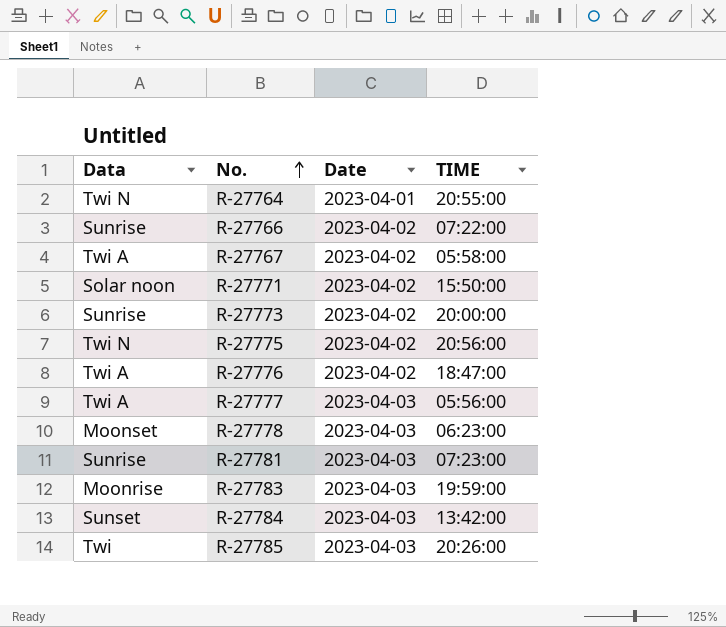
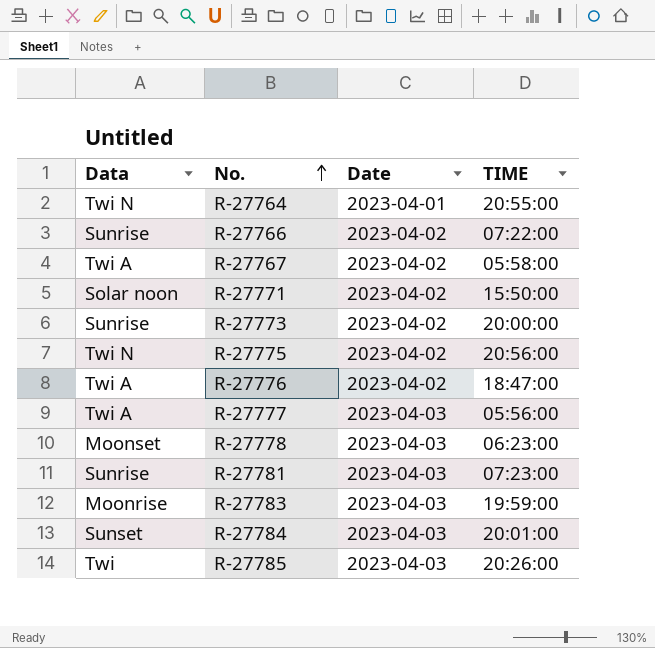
R-27784 | TIME: 13:42:00 -> 20:01:00

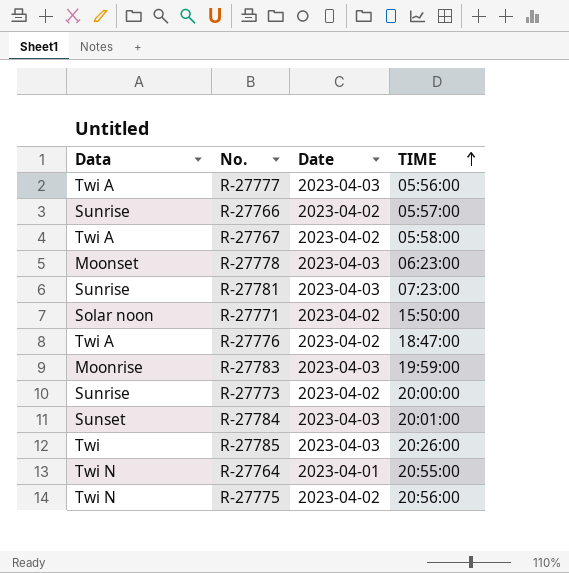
row order: No. ascending -> TIME ascending
R-27766 | TIME: 07:22:00 -> 05:57:00

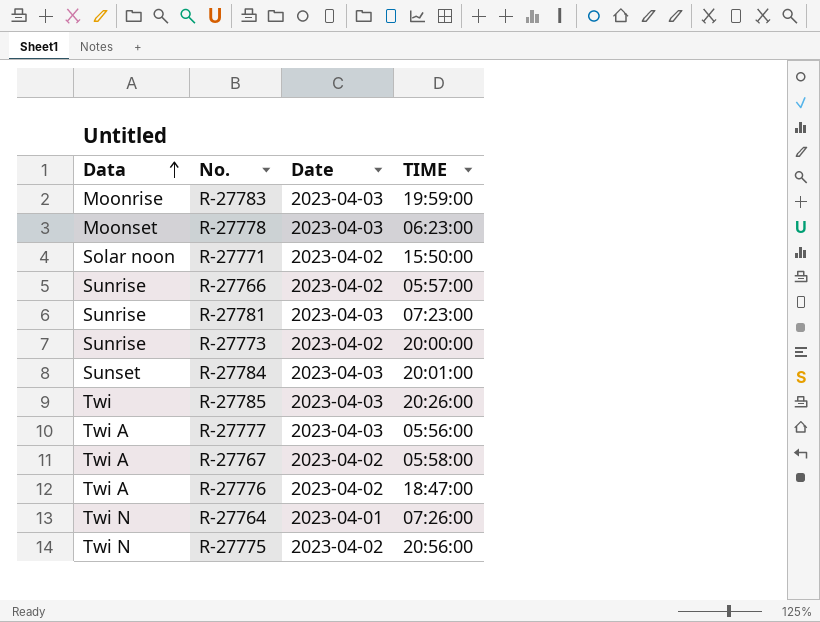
row order: TIME ascending -> Data ascending
R-27764 | TIME: 20:55:00 -> 07:26:00

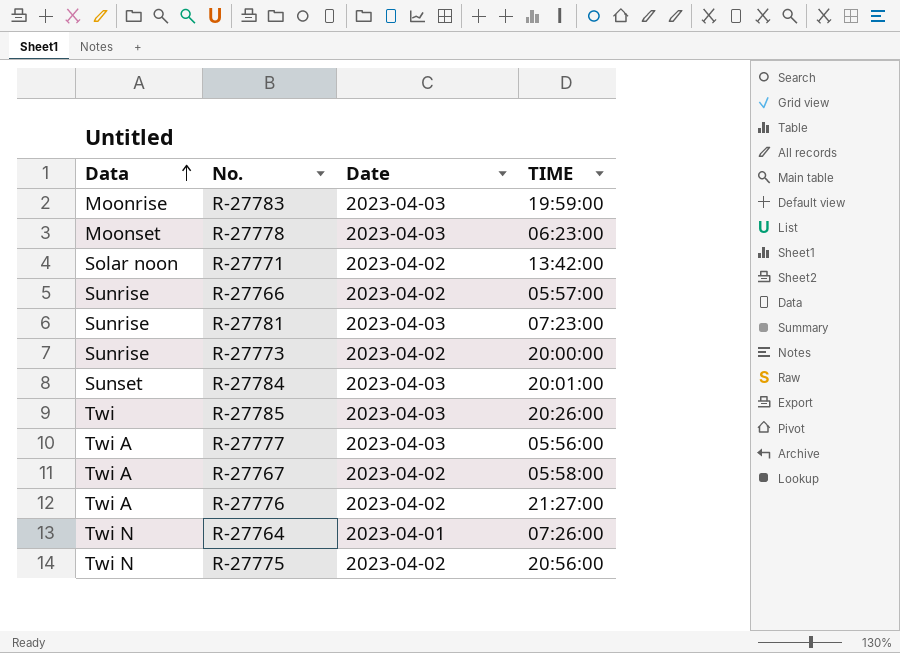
R-27771 | TIME: 15:50:00 -> 13:42:00
R-27776 | TIME: 18:47:00 -> 21:27:00

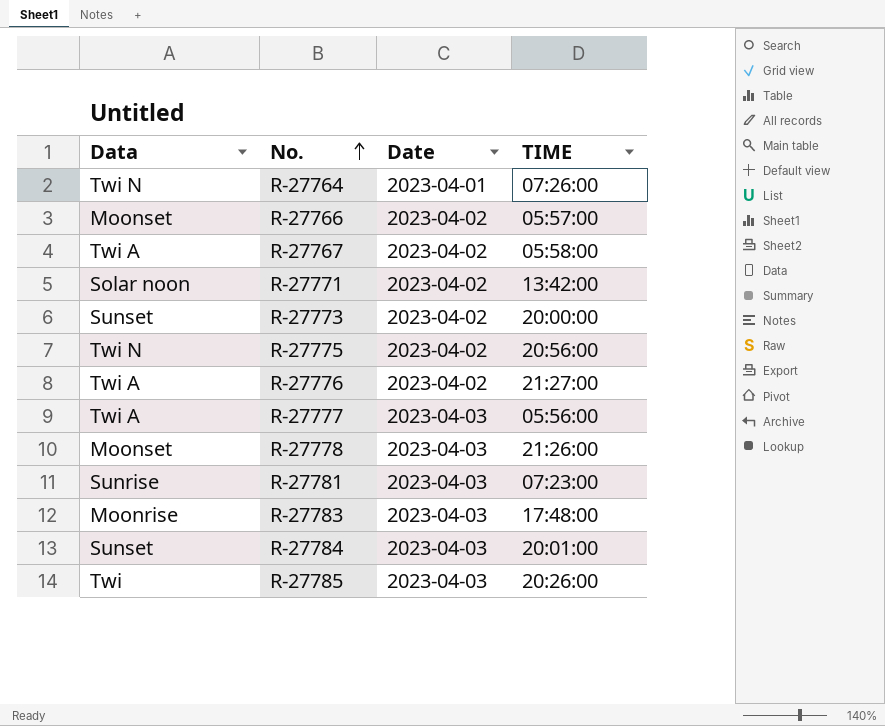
row order: Data ascending -> No. ascending
R-27766 | Data: Sunrise -> Moonset
R-27773 | Data: Sunrise -> Sunset
R-27778 | TIME: 06:23:00 -> 21:26:00
R-27783 | TIME: 19:59:00 -> 17:48:00

